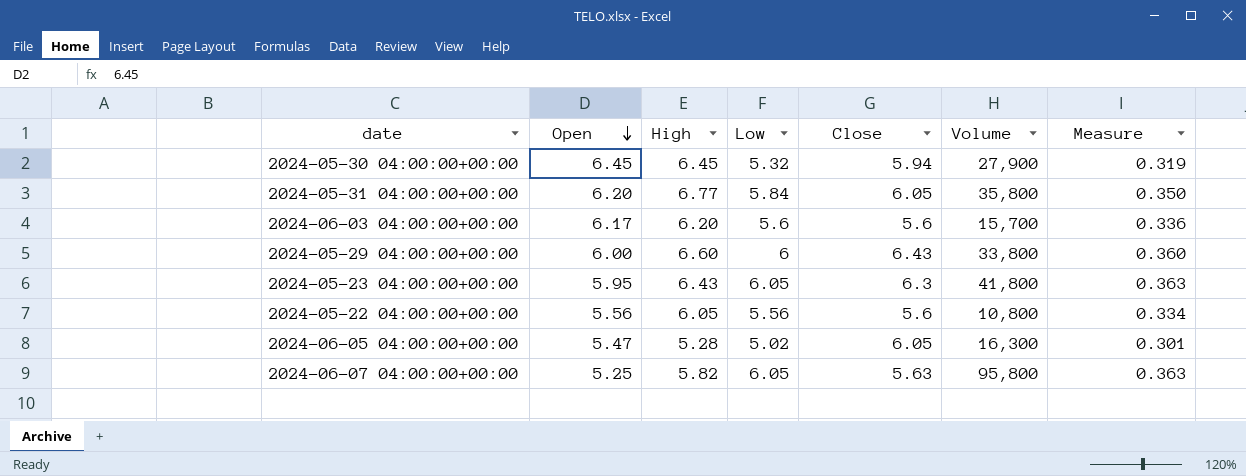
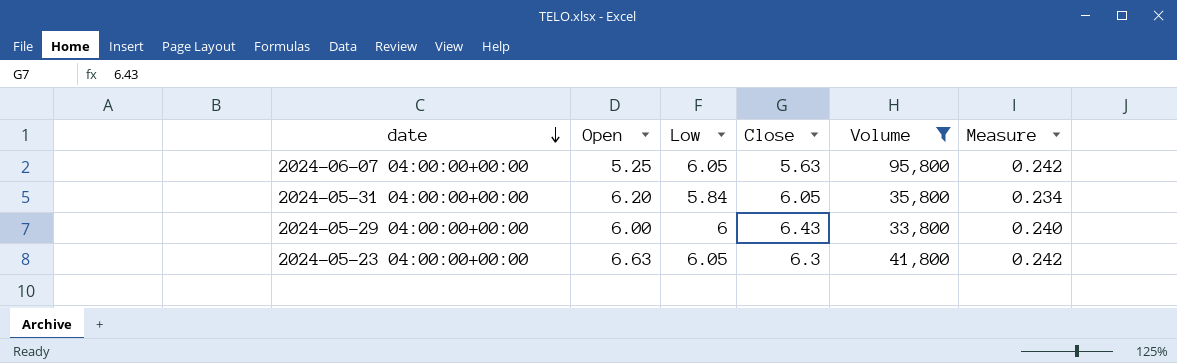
filter: none -> Volume >= 33,800
row order: Open descending -> date descending
column High | position: 3 -> none
column Measure | formula: [Low] * 0.06 -> [Low] * 0.04
2024-05-23 04:00:00+00:00 | Open: 5.95 -> 6.63

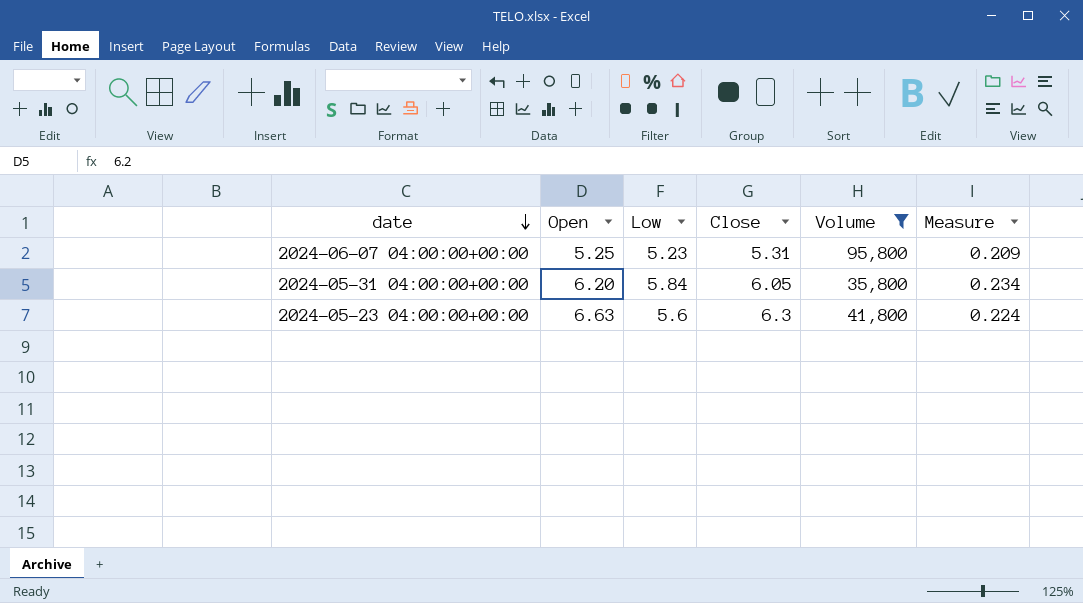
row 2024-05-29 04:00:00+00:00: 6.00 | 6 | 6.43 | 33,800 | 0.240 -> none
2024-06-07 04:00:00+00:00 | Low: 6.05 -> 5.23
2024-06-07 04:00:00+00:00 | Close: 5.63 -> 5.31
2024-06-07 04:00:00+00:00 | Measure: 0.242 -> 0.209
2024-05-23 04:00:00+00:00 | Low: 6.05 -> 5.6
2024-05-23 04:00:00+00:00 | Measure: 0.242 -> 0.224

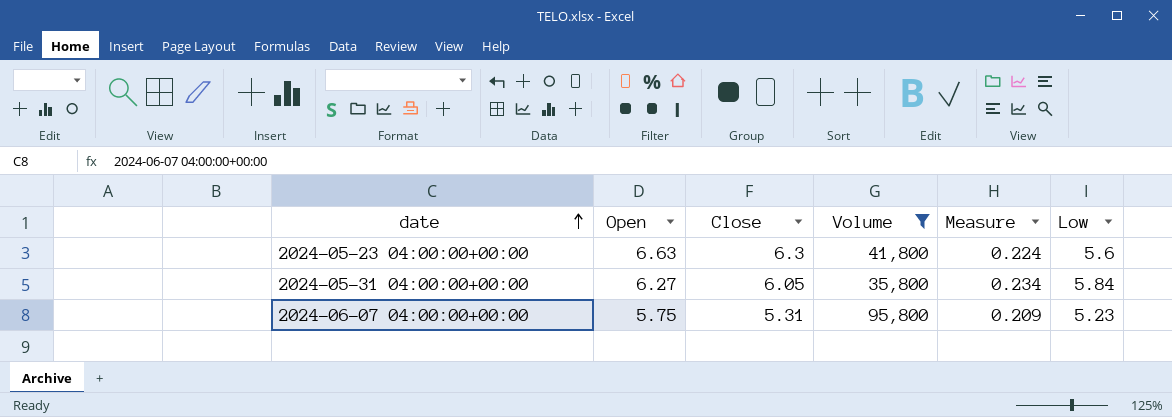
row order: date descending -> date ascending
column Low | position: 3 -> 6
2024-05-31 04:00:00+00:00 | Open: 6.20 -> 6.27
2024-06-07 04:00:00+00:00 | Open: 5.25 -> 5.75

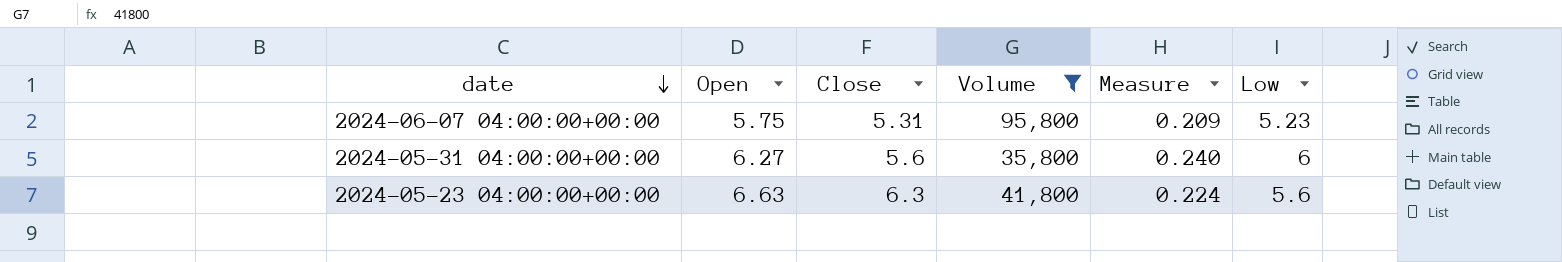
row order: date ascending -> date descending
2024-05-31 04:00:00+00:00 | Close: 6.05 -> 5.6
2024-05-31 04:00:00+00:00 | Measure: 0.234 -> 0.240
2024-05-31 04:00:00+00:00 | Low: 5.84 -> 6

